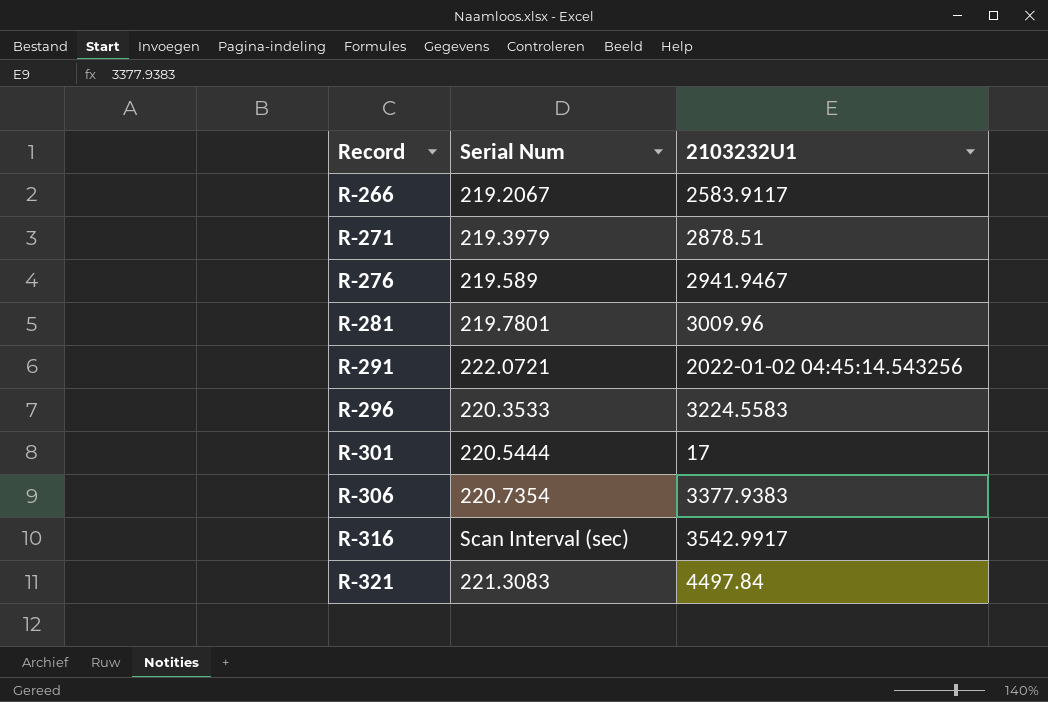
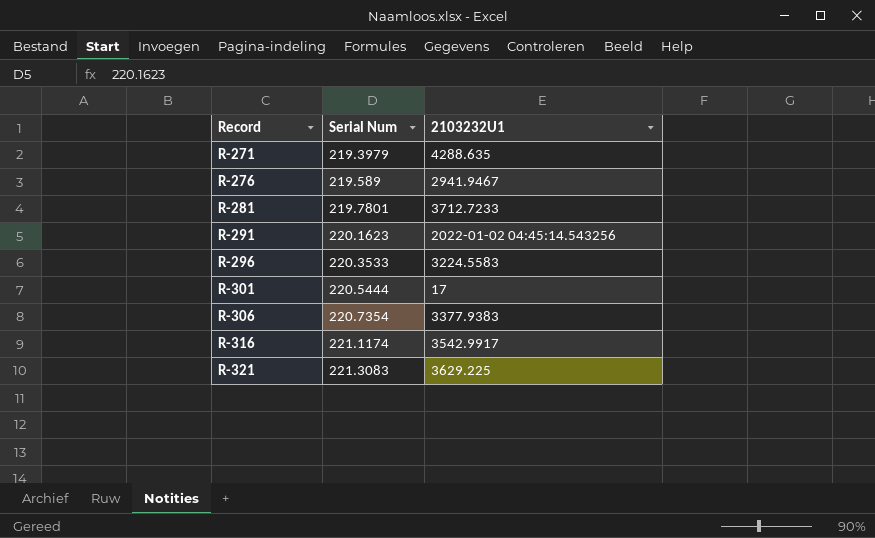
row R-266: 219.2067 | 2583.9117 -> none
R-271 | 2103232U1: 2878.51 -> 4288.635
R-281 | 2103232U1: 3009.96 -> 3712.7233
R-291 | Serial Num: 222.0721 -> 220.1623
R-316 | Serial Num: Scan Interval (sec) -> 221.1174
R-321 | 2103232U1: 4497.84 -> 3629.225

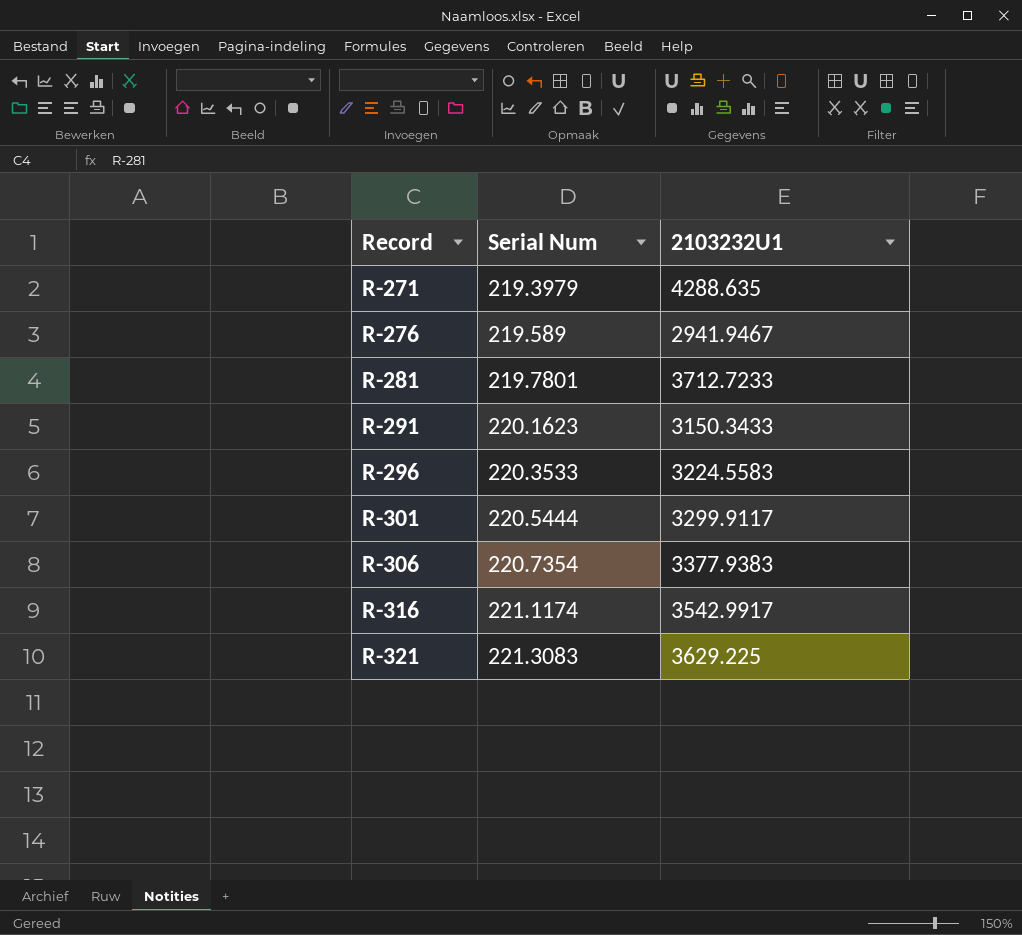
R-291 | 2103232U1: 2022-01-02 04:45:14.543256 -> 3150.3433
R-301 | 2103232U1: 17 -> 3299.9117

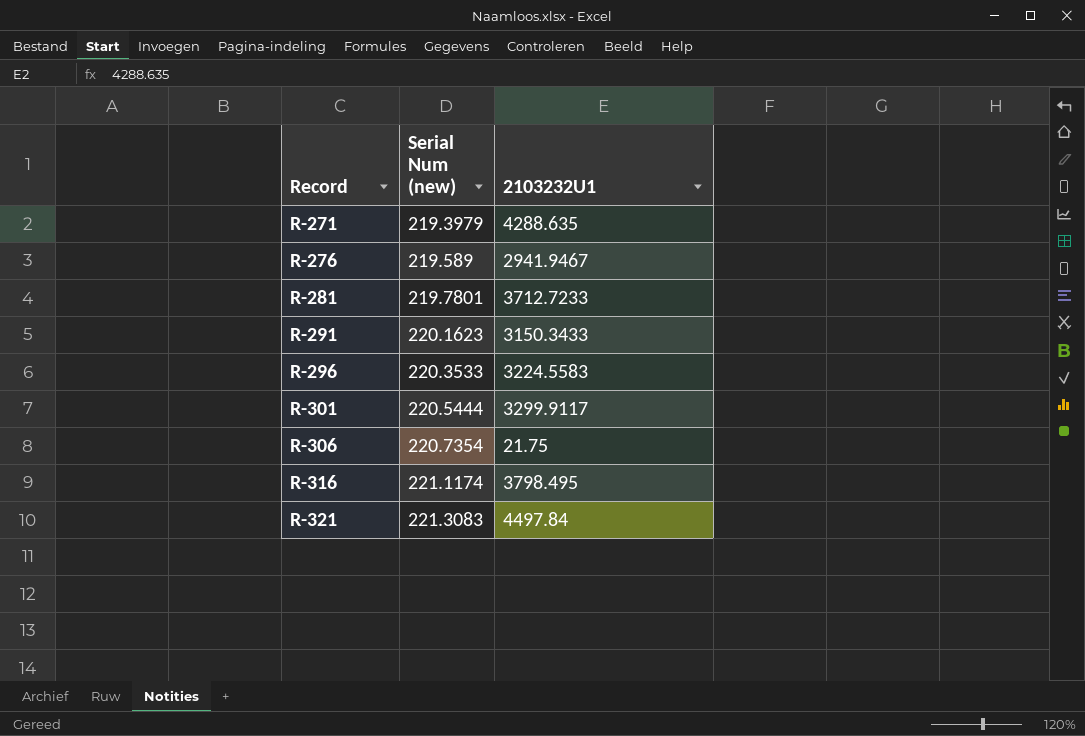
column name: Serial Num -> Serial Num (new)
R-306 | 2103232U1: 3377.9383 -> 21.75
R-316 | 2103232U1: 3542.9917 -> 3798.495
R-321 | 2103232U1: 3629.225 -> 4497.84

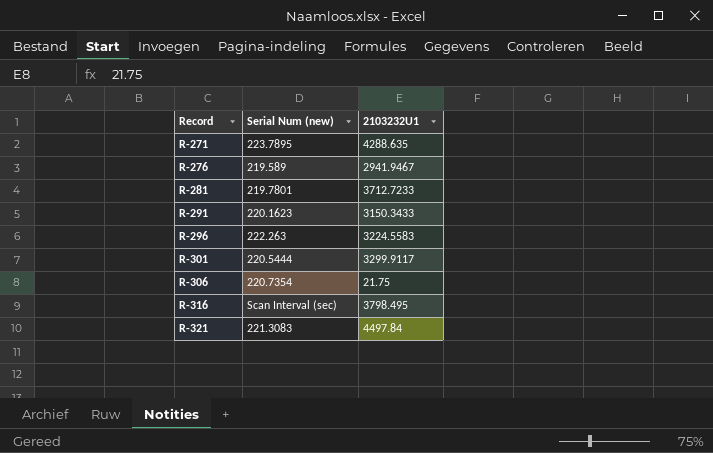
R-271 | Serial Num (new): 219.3979 -> 223.7895
R-296 | Serial Num (new): 220.3533 -> 222.263
R-316 | Serial Num (new): 221.1174 -> Scan Interval (sec)

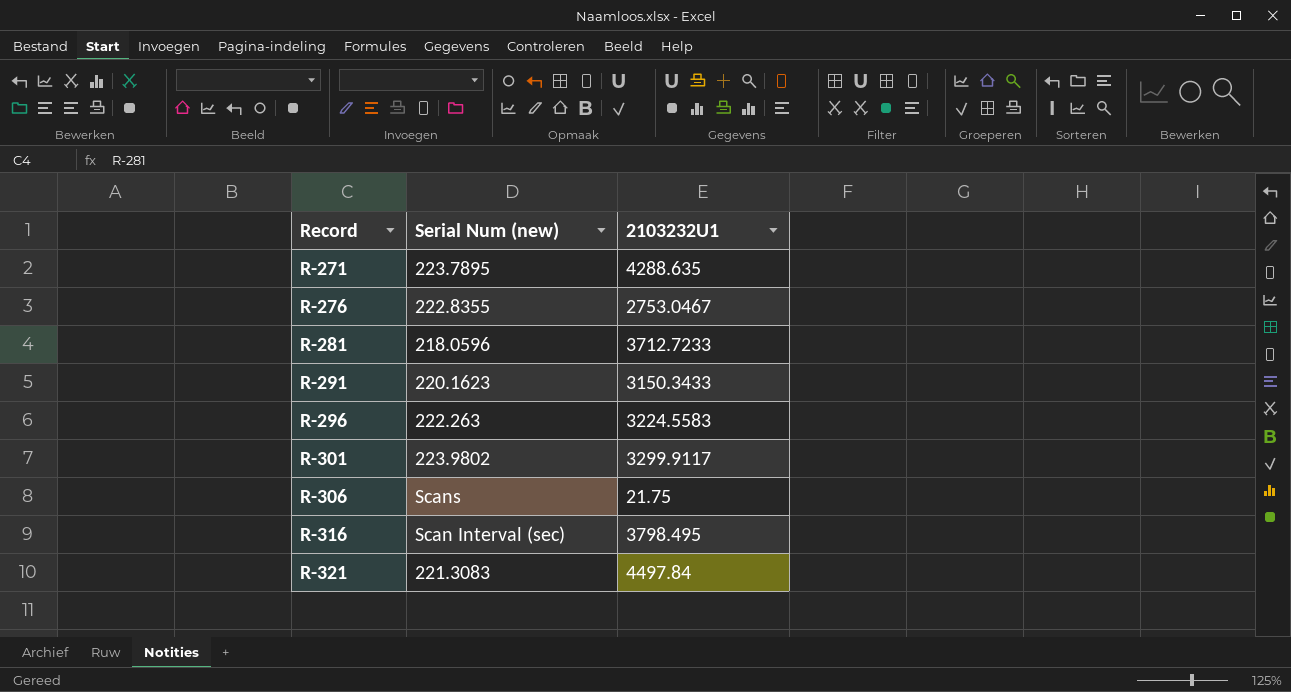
R-276 | Serial Num (new): 219.589 -> 222.8355
R-276 | 2103232U1: 2941.9467 -> 2753.0467
R-281 | Serial Num (new): 219.7801 -> 218.0596
R-301 | Serial Num (new): 220.5444 -> 223.9802
R-306 | Serial Num (new): 220.7354 -> Scans

